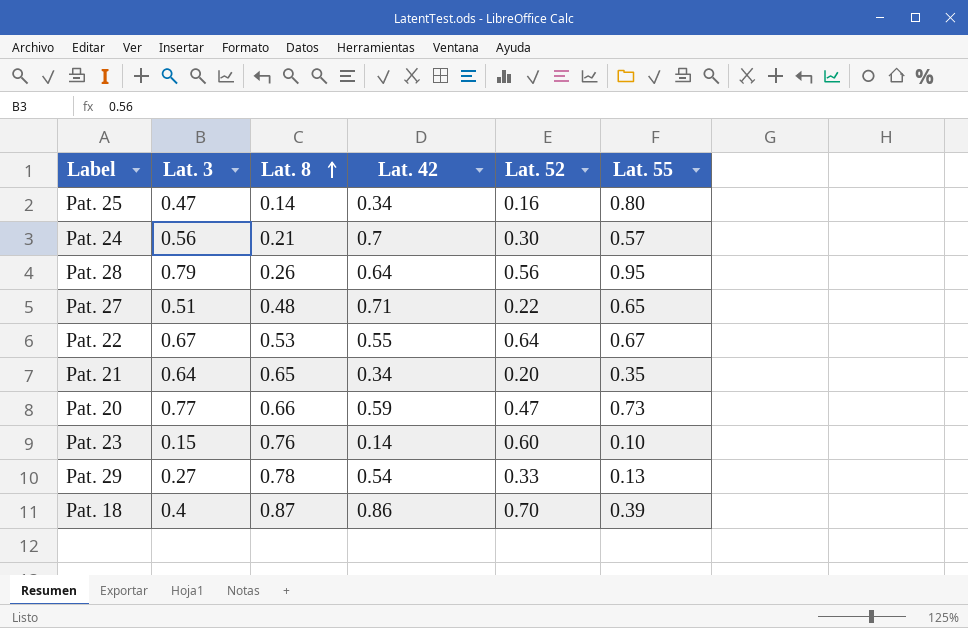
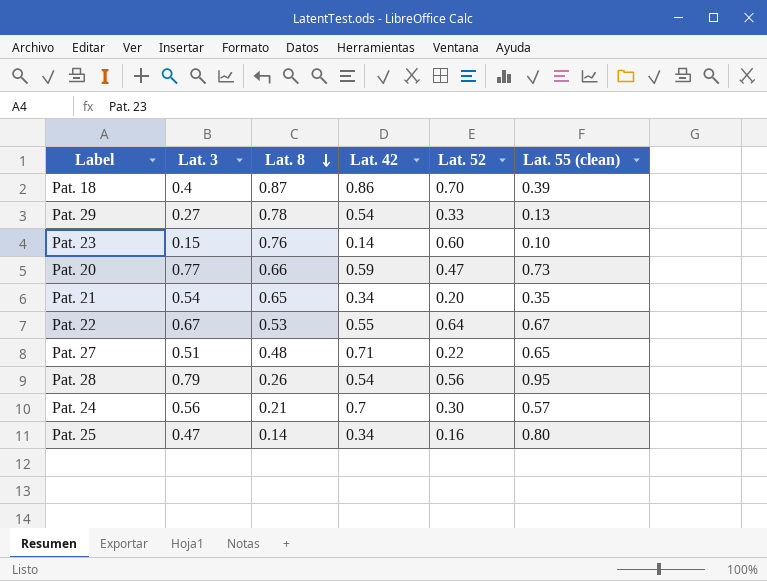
row order: Lat. 8 ascending -> Lat. 8 descending
column name: Lat. 55 -> Lat. 55 (clean)
Pat. 21 | Lat. 3: 0.64 -> 0.54
Pat. 28 | Lat. 42: 0.64 -> 0.54

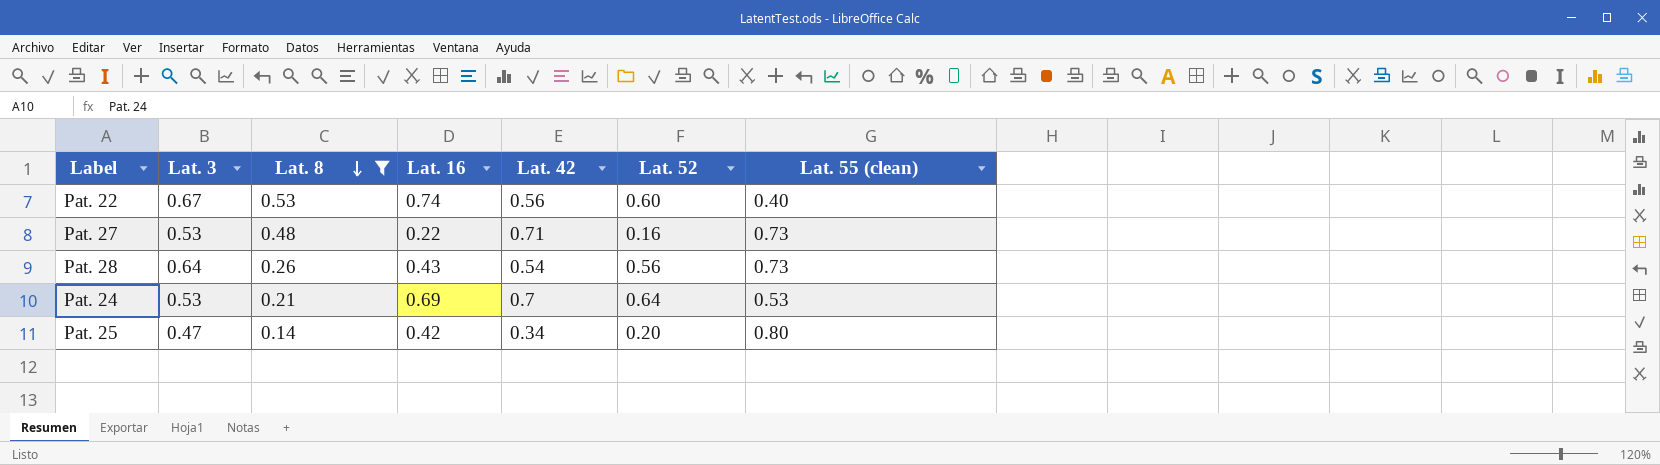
filter: none -> Lat. 8 <= 0.53
column Lat. 16 | position: none -> 4
Pat. 22 | Lat. 42: 0.55 -> 0.56
Pat. 22 | Lat. 52: 0.64 -> 0.60
Pat. 22 | Lat. 55 (clean): 0.67 -> 0.40
Pat. 27 | Lat. 3: 0.51 -> 0.53
Pat. 27 | Lat. 52: 0.22 -> 0.16
Pat. 27 | Lat. 55 (clean): 0.65 -> 0.73
Pat. 28 | Lat. 3: 0.79 -> 0.64
Pat. 28 | Lat. 55 (clean): 0.95 -> 0.73
Pat. 24 | Lat. 3: 0.56 -> 0.53
Pat. 24 | Lat. 52: 0.30 -> 0.64
Pat. 24 | Lat. 55 (clean): 0.57 -> 0.53
Pat. 25 | Lat. 52: 0.16 -> 0.20

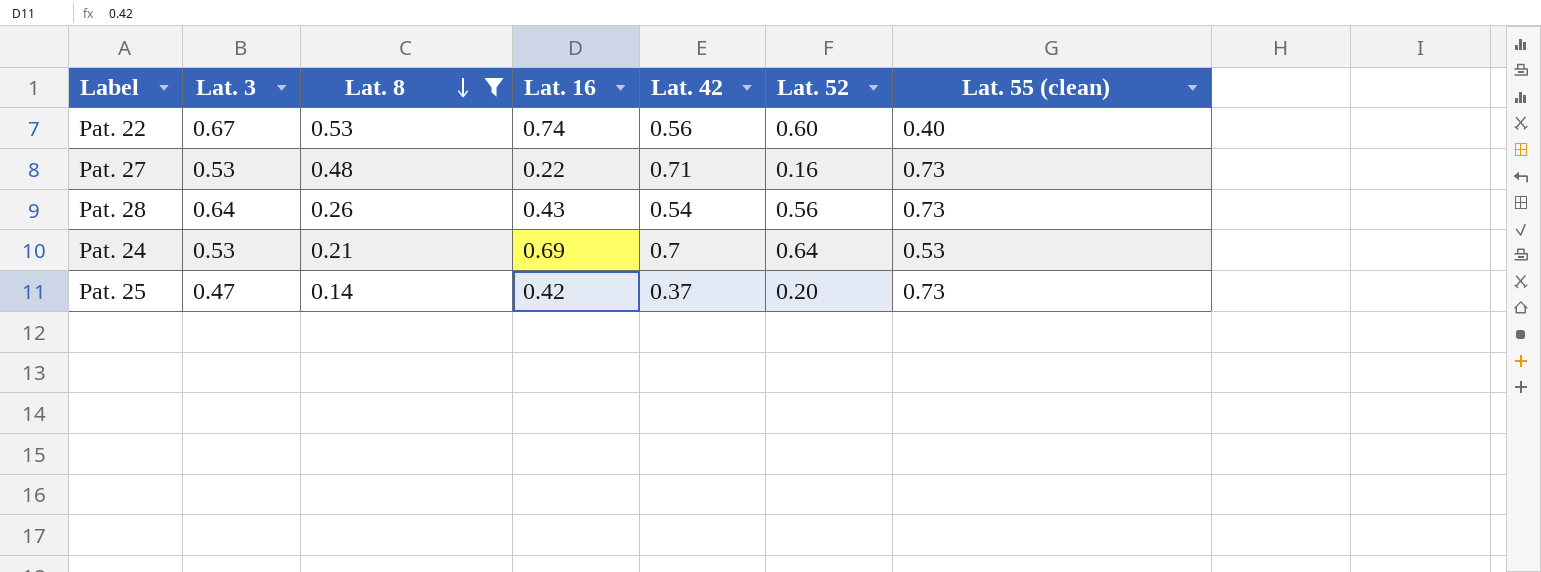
Pat. 25 | Lat. 42: 0.34 -> 0.37
Pat. 25 | Lat. 55 (clean): 0.80 -> 0.73

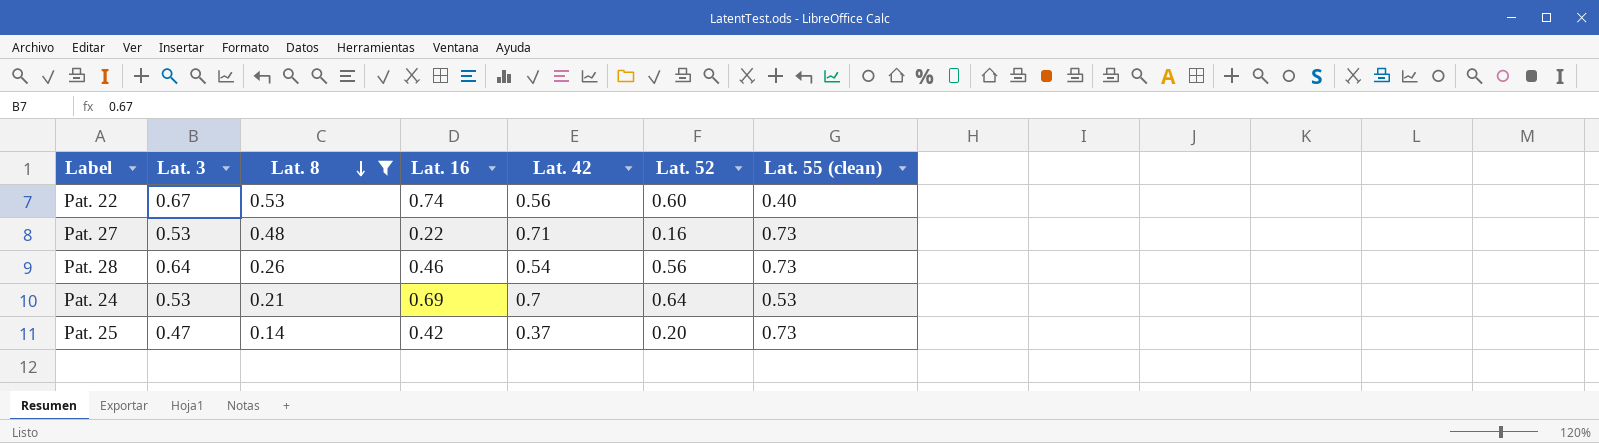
Pat. 28 | Lat. 16: 0.43 -> 0.46

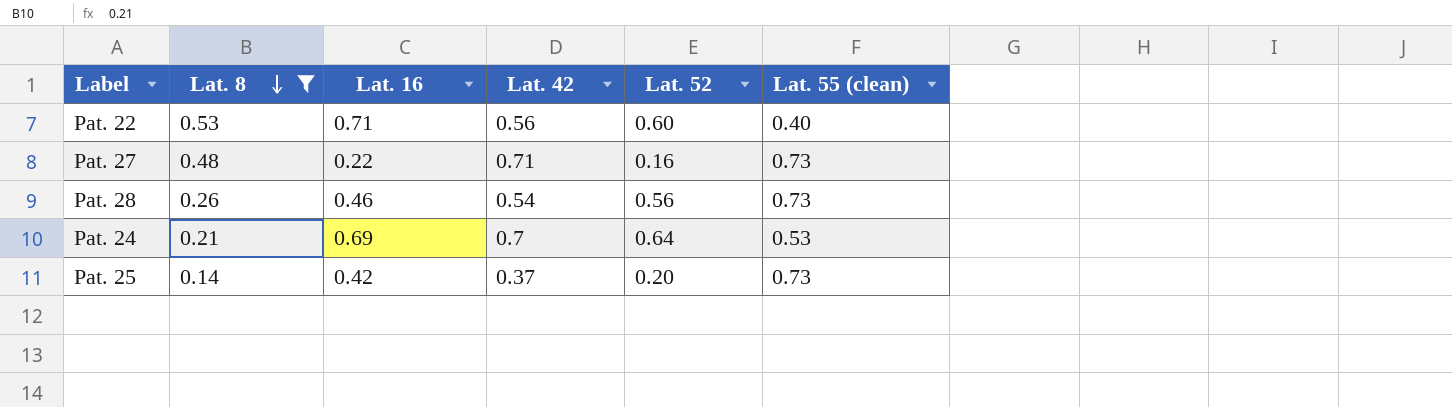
column Lat. 3 | position: 2 -> none
Pat. 22 | Lat. 16: 0.74 -> 0.71

